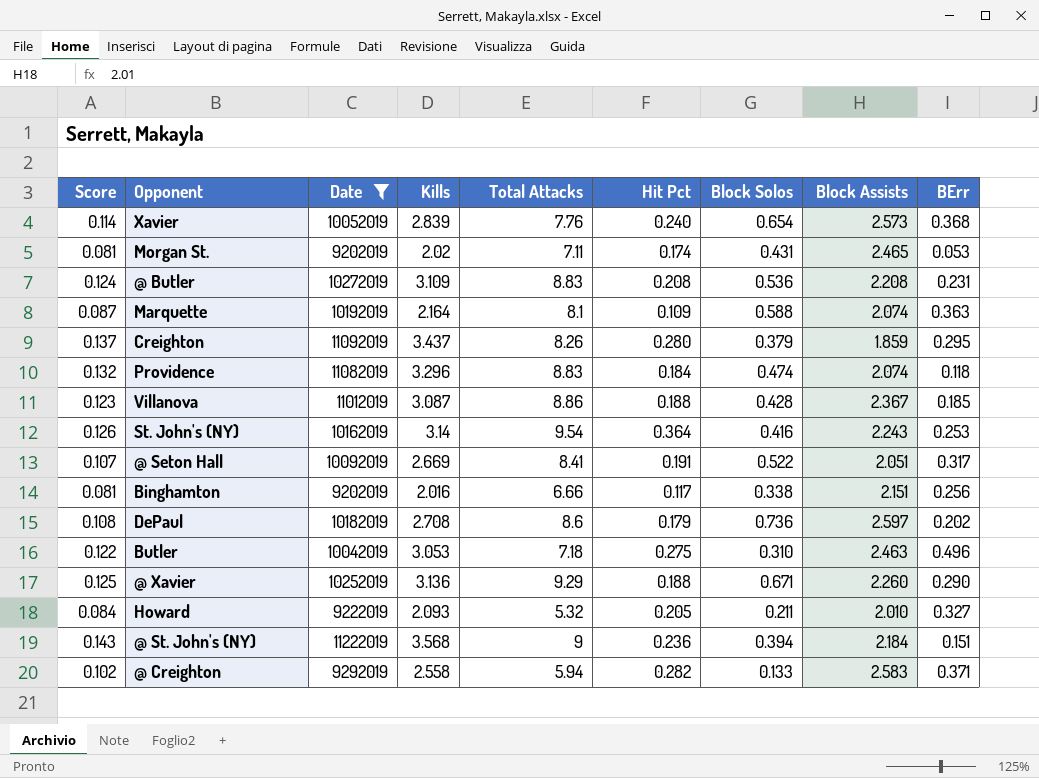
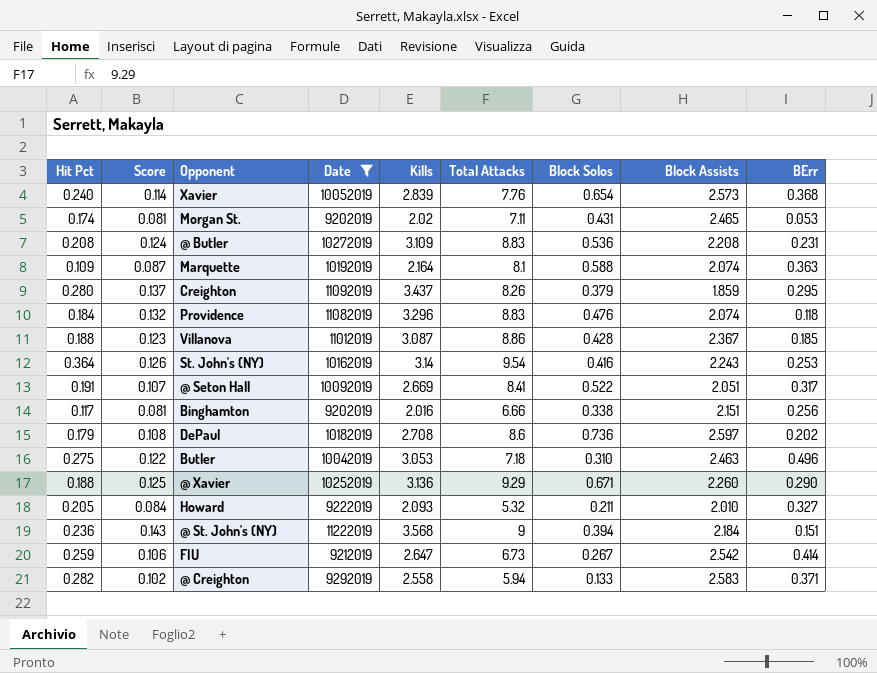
column Hit Pct | position: 6 -> 1
Providence | Block Solos: 0.474 -> 0.476
row FIU: none -> 0.259 | 0.106 | 9212019 | 2.647 | 6.73 | 0.267 | 2.542 | 0.414

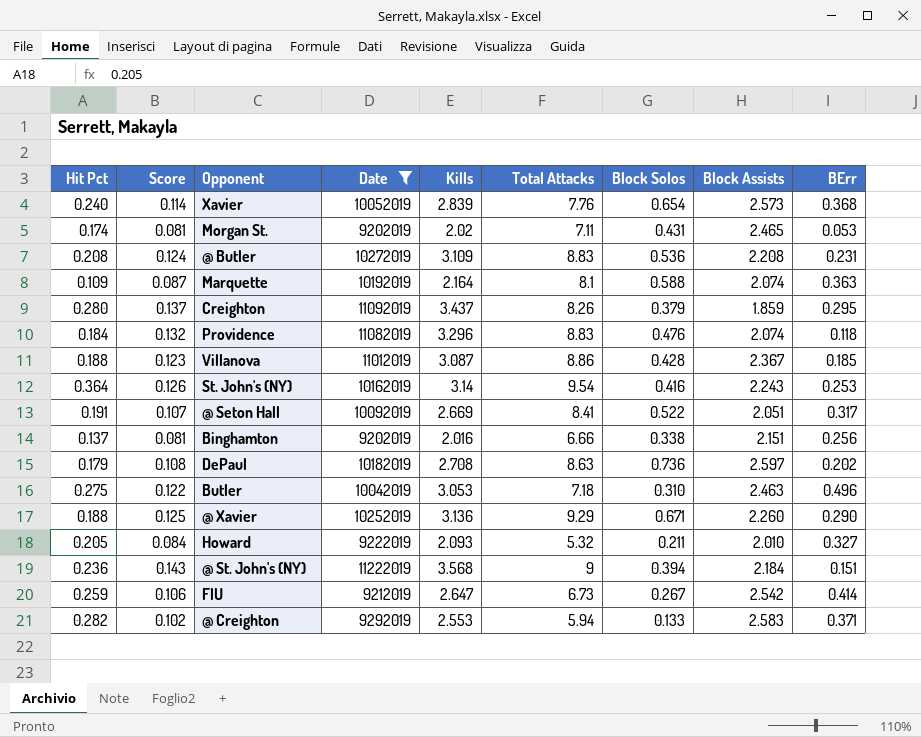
Binghamton | Hit Pct: 0.117 -> 0.137
DePaul | Total Attacks: 8.6 -> 8.63
@ Creighton | Kills: 2.558 -> 2.553

